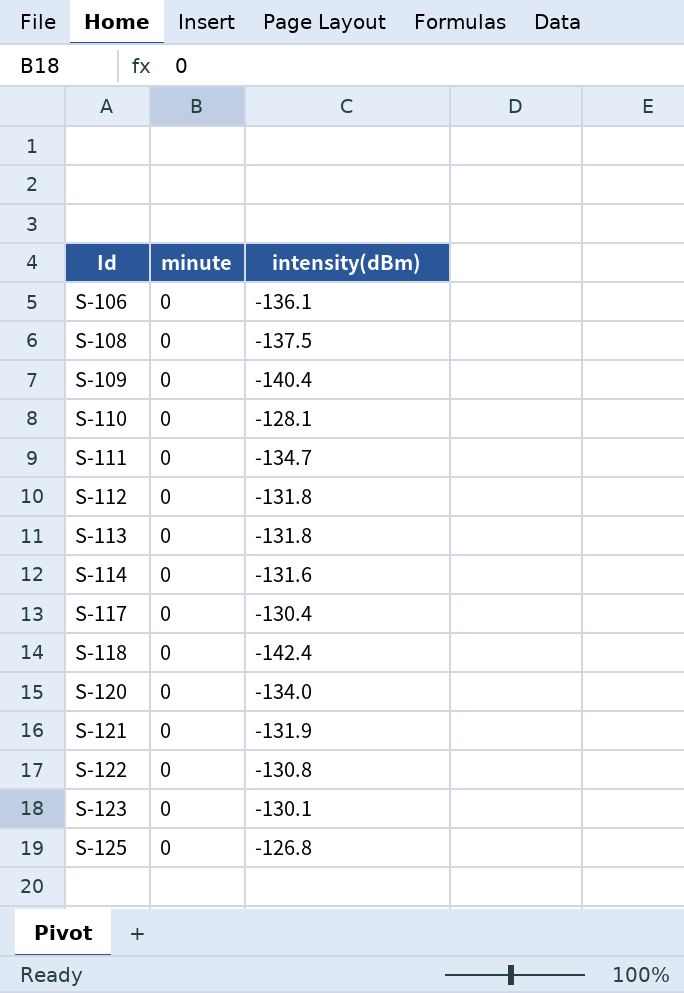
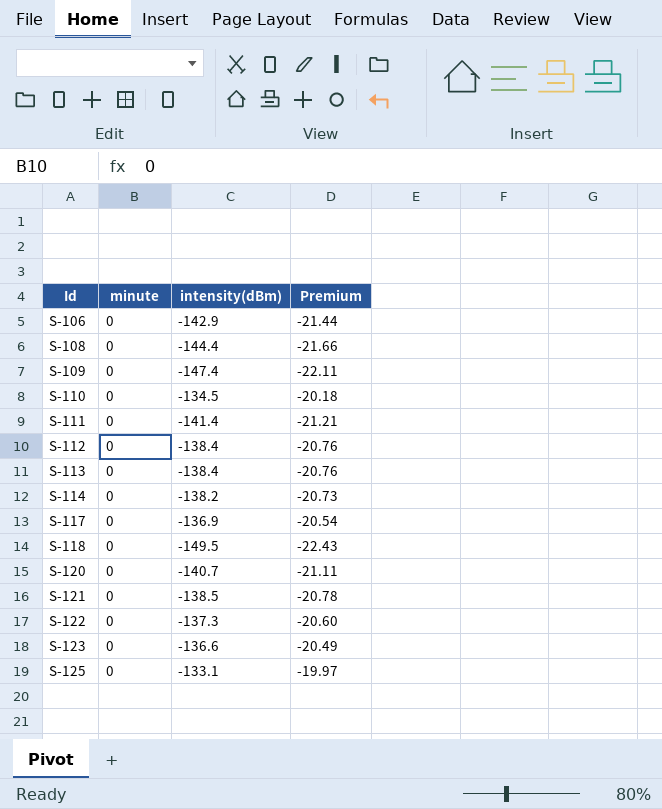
column Premium | formula: none -> [intensity(dBm)] * 0.15
S-106 | intensity(dBm): -136.1 -> -142.9
S-108 | intensity(dBm): -137.5 -> -144.4
S-109 | intensity(dBm): -140.4 -> -147.4
S-110 | intensity(dBm): -128.1 -> -134.5
S-111 | intensity(dBm): -134.7 -> -141.4
S-112 | intensity(dBm): -131.8 -> -138.4
S-113 | intensity(dBm): -131.8 -> -138.4
S-114 | intensity(dBm): -131.6 -> -138.2
S-117 | intensity(dBm): -130.4 -> -136.9
S-118 | intensity(dBm): -142.4 -> -149.5
S-120 | intensity(dBm): -134.0 -> -140.7
S-121 | intensity(dBm): -131.9 -> -138.5
S-122 | intensity(dBm): -130.8 -> -137.3
S-123 | intensity(dBm): -130.1 -> -136.6
S-125 | intensity(dBm): -126.8 -> -133.1

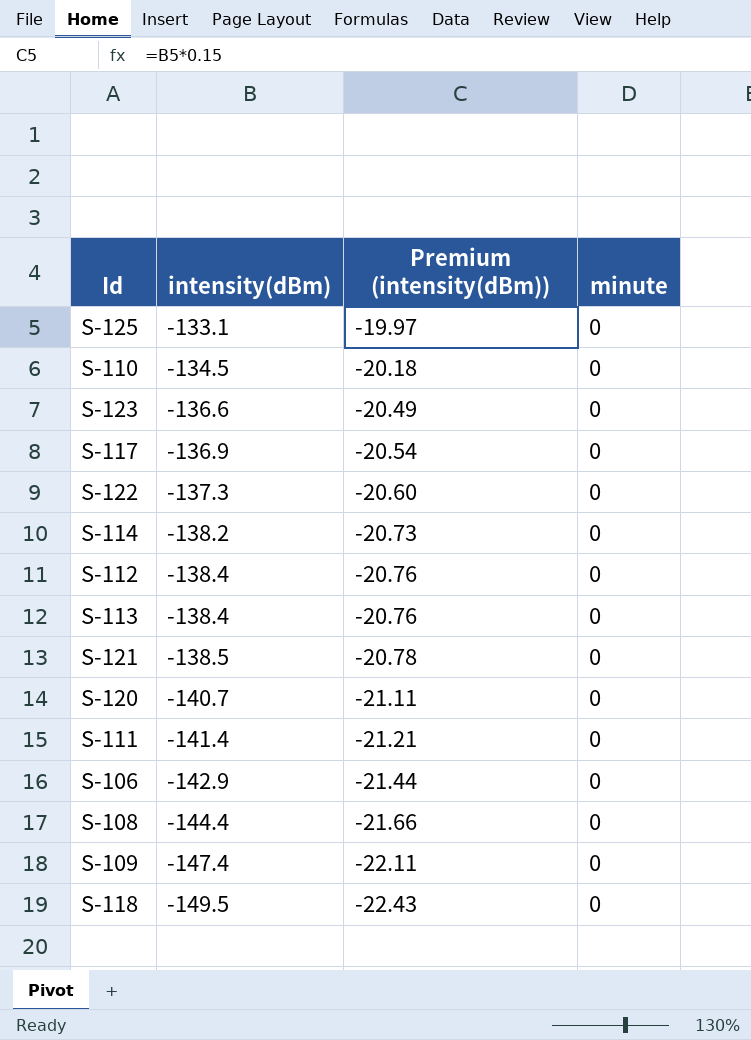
row order: Id ascending -> intensity(dBm) descending
column name: Premium -> Premium (intensity(dBm))
column minute | position: 2 -> 4

